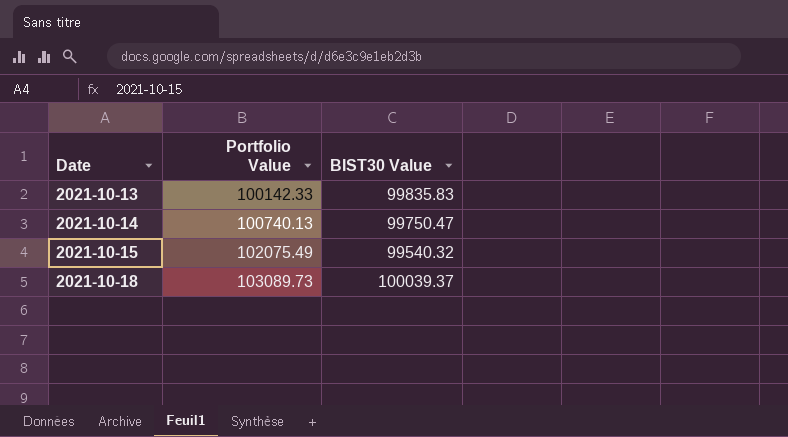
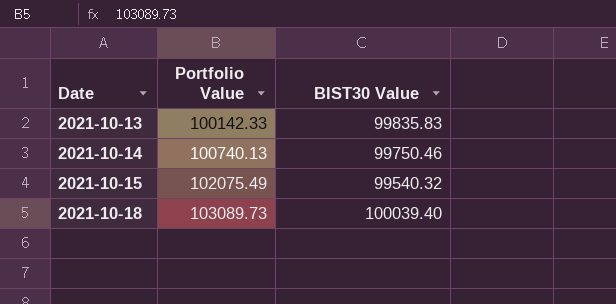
2021-10-14 | BIST30 Value: 99750.47 -> 99750.46
2021-10-18 | BIST30 Value: 100039.37 -> 100039.40

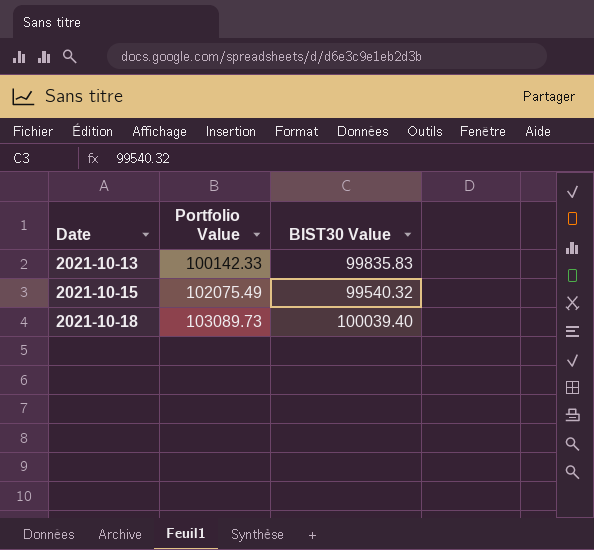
row 2021-10-14: 100740.13 | 99750.46 -> none

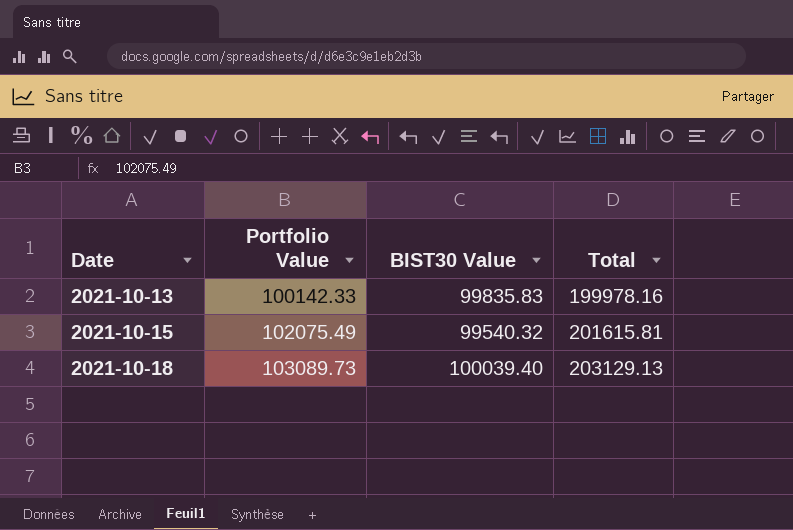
column Total | formula: none -> [Portfolio Value] + [BIST30 Value]

